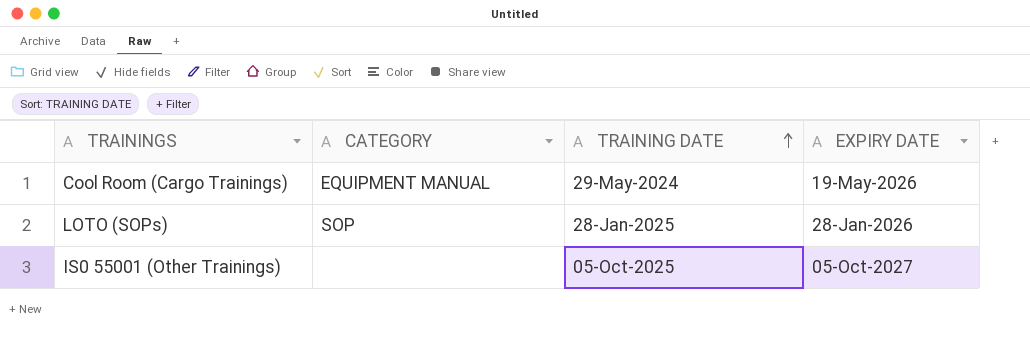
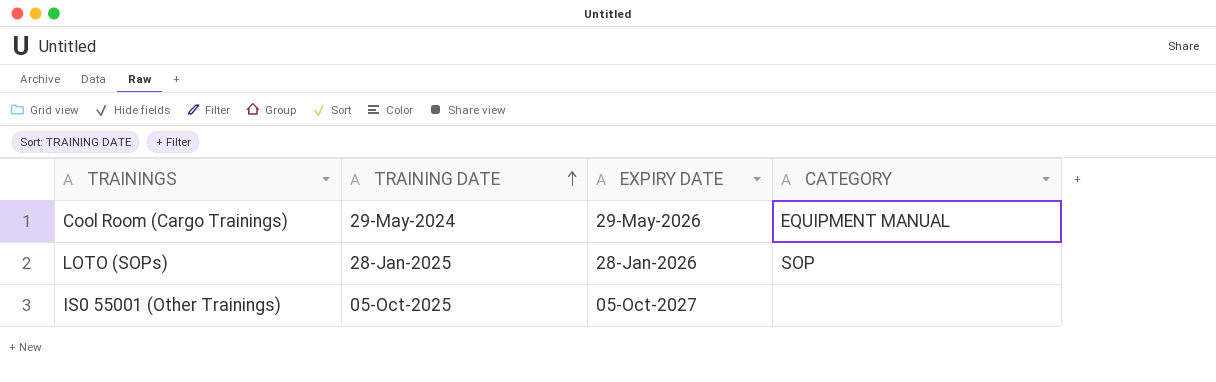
column CATEGORY | position: 2 -> 4
Cool Room (Cargo Trainings) | EXPIRY DATE: 19-May-2026 -> 29-May-2026

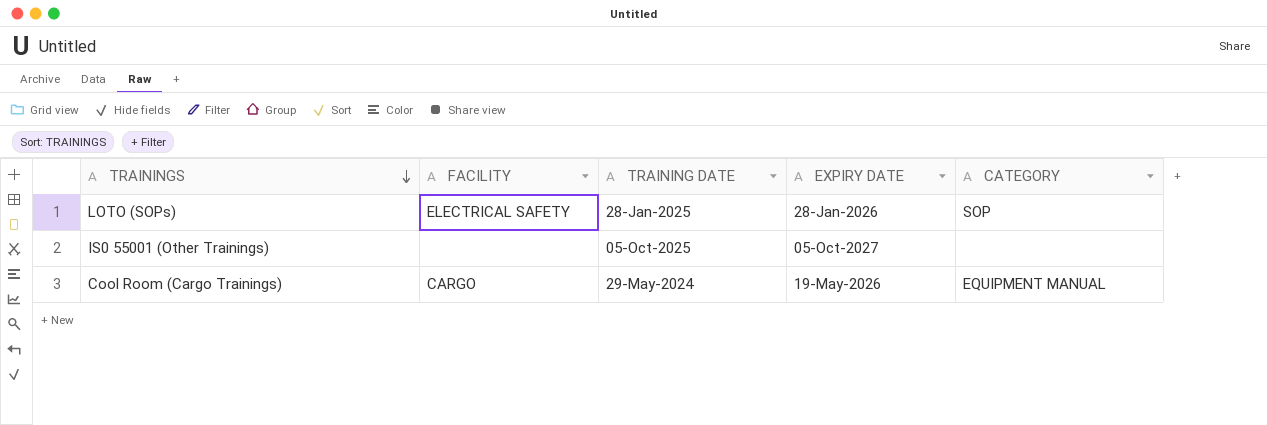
row order: TRAINING DATE ascending -> TRAININGS descending
column FACILITY | position: none -> 2
Cool Room (Cargo Trainings) | EXPIRY DATE: 29-May-2026 -> 19-May-2026

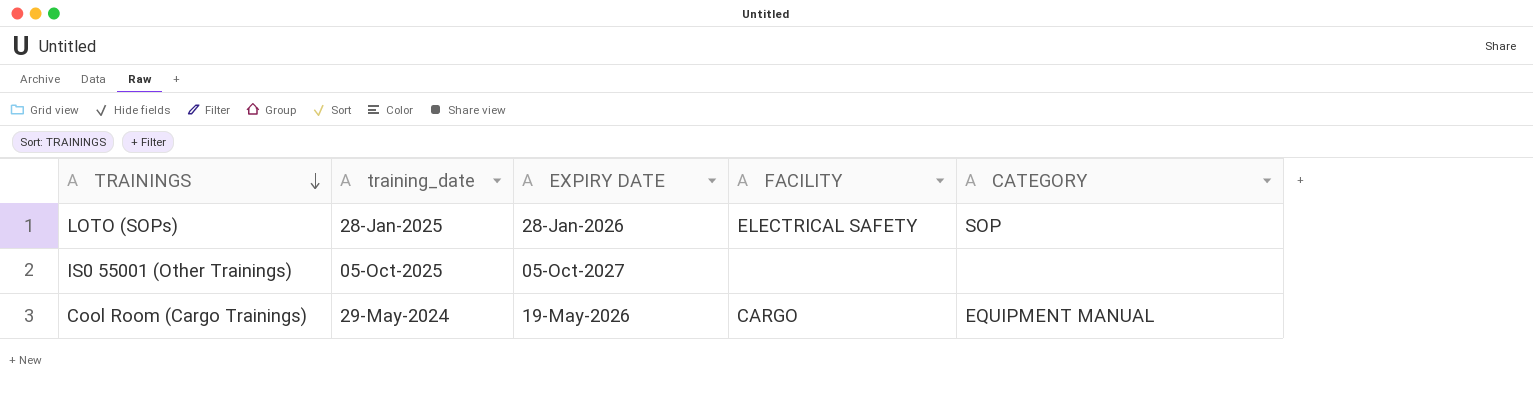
column name: TRAINING DATE -> training_date
column FACILITY | position: 2 -> 4

